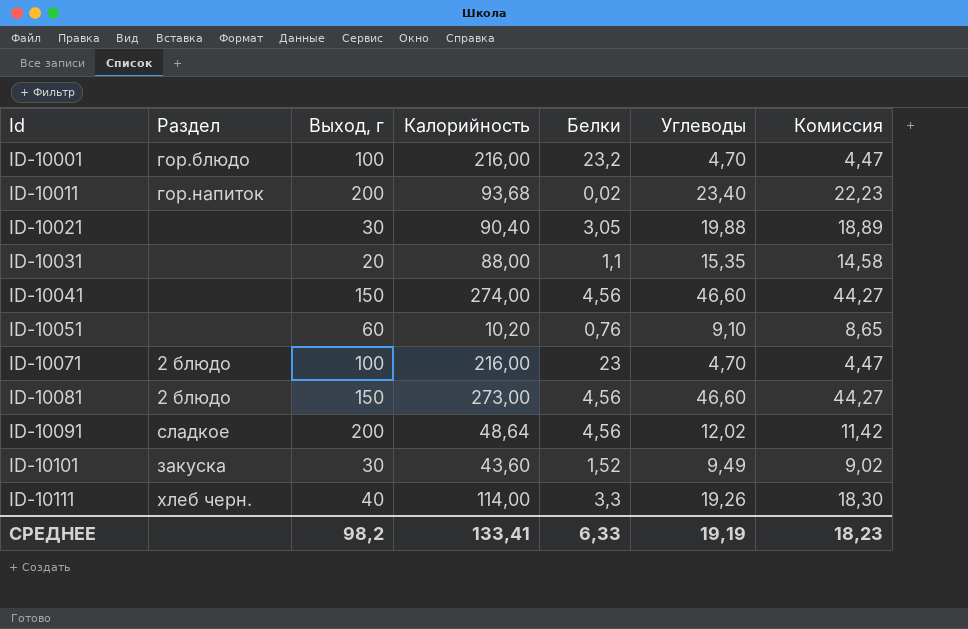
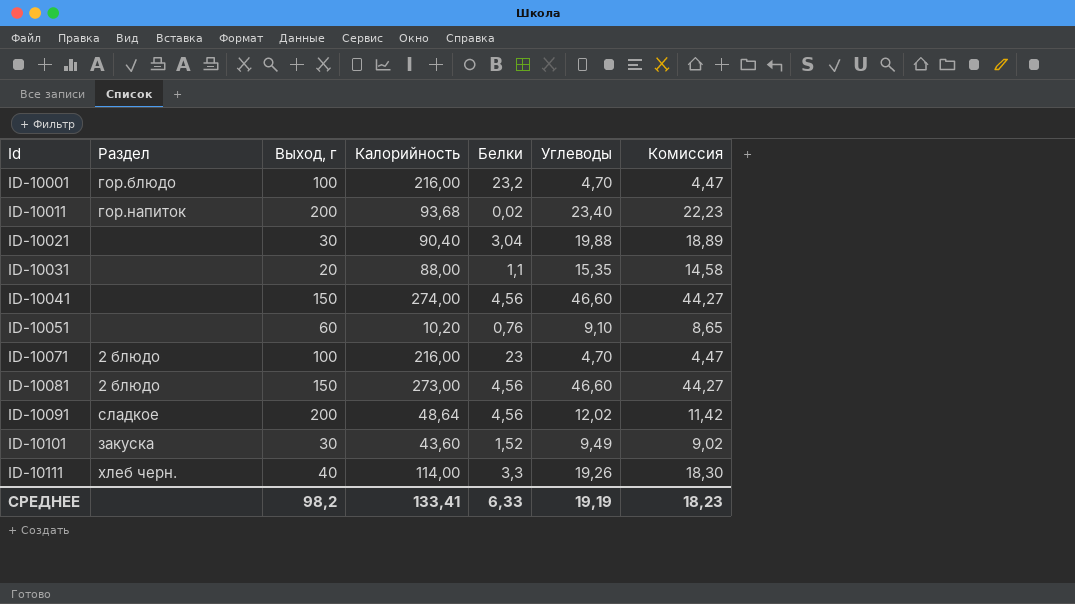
ID-10021 | Белки: 3,05 -> 3,04

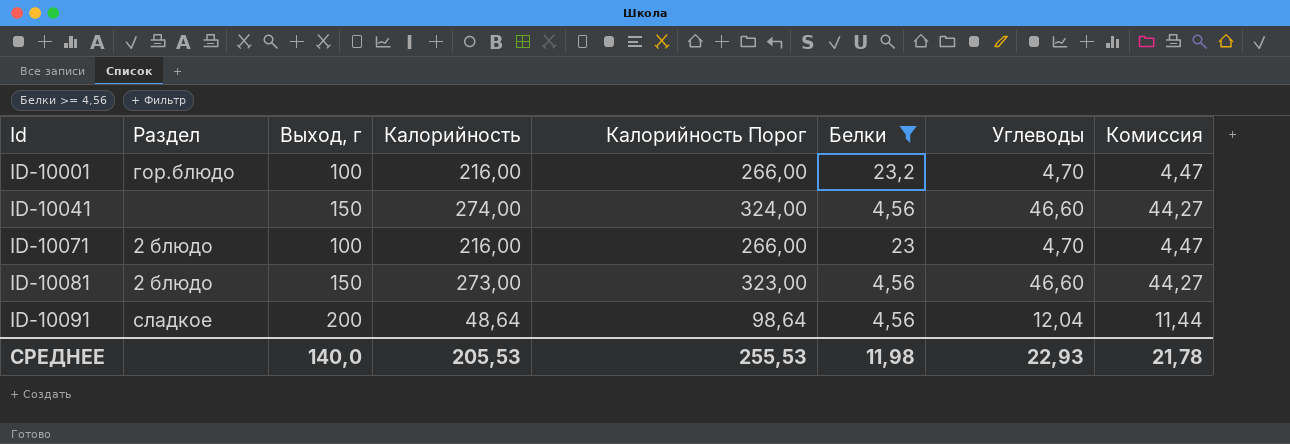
filter: none -> Белки >= 4,56
column Калорийность Порог | formula: none -> [Калорийность] + 50
ID-10091 | Углеводы: 12,02 -> 12,04
ID-10091 | Комиссия: 11,42 -> 11,44
СРЕДНЕЕ | Выход, г: 98,2 -> 140,0
СРЕДНЕЕ | Калорийность: 133,41 -> 205,53
СРЕДНЕЕ | Белки: 6,33 -> 11,98
СРЕДНЕЕ | Углеводы: 19,19 -> 22,93
СРЕДНЕЕ | Комиссия: 18,23 -> 21,78

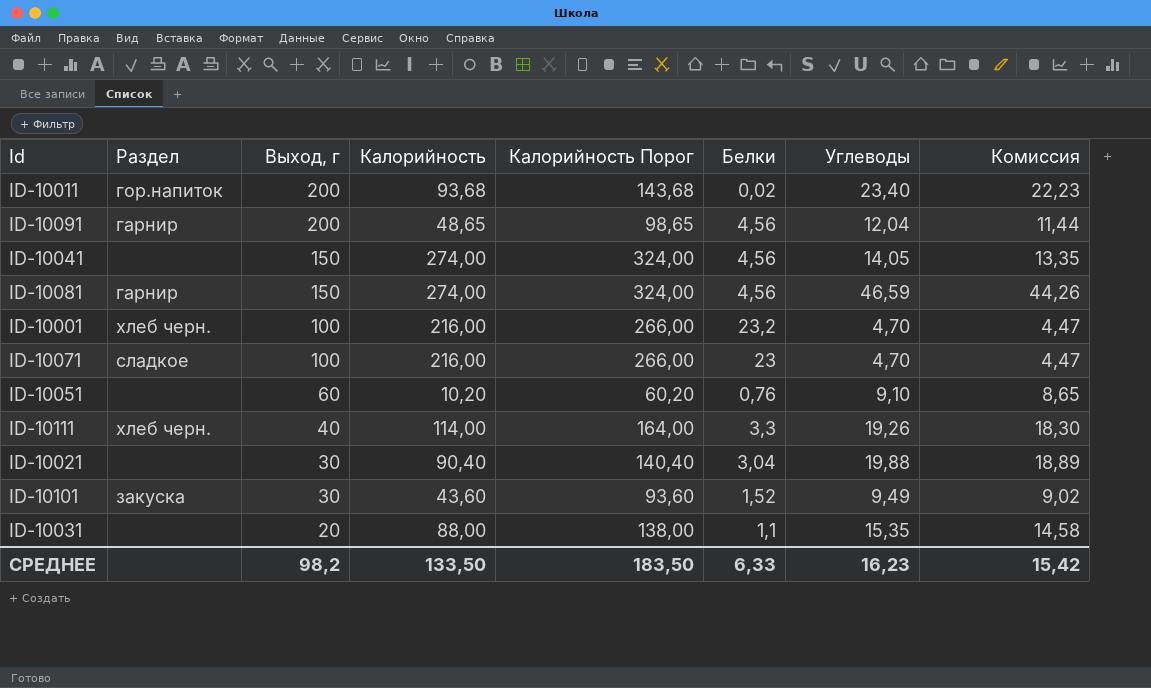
filter: Белки >= 4,56 -> none
row order: Id ascending -> Выход, г descending
ID-10091 | Раздел: сладкое -> гарнир
ID-10091 | Калорийность: 48,64 -> 48,65
ID-10091 | Калорийность Порог: 98,64 -> 98,65
ID-10041 | Углеводы: 46,60 -> 14,05
ID-10041 | Комиссия: 44,27 -> 13,35
ID-10081 | Раздел: 2 блюдо -> гарнир
ID-10081 | Калорийность: 273,00 -> 274,00
ID-10081 | Калорийность Порог: 323,00 -> 324,00
ID-10081 | Углеводы: 46,60 -> 46,59
ID-10081 | Комиссия: 44,27 -> 44,26
ID-10001 | Раздел: гор.блюдо -> хлеб черн.
ID-10071 | Раздел: 2 блюдо -> сладкое
СРЕДНЕЕ | Выход, г: 140,0 -> 98,2
СРЕДНЕЕ | Калорийность: 205,53 -> 133,50
СРЕДНЕЕ | Калорийность Порог: 255,53 -> 183,50
СРЕДНЕЕ | Белки: 11,98 -> 6,33
СРЕДНЕЕ | Углеводы: 22,93 -> 16,23
СРЕДНЕЕ | Комиссия: 21,78 -> 15,42

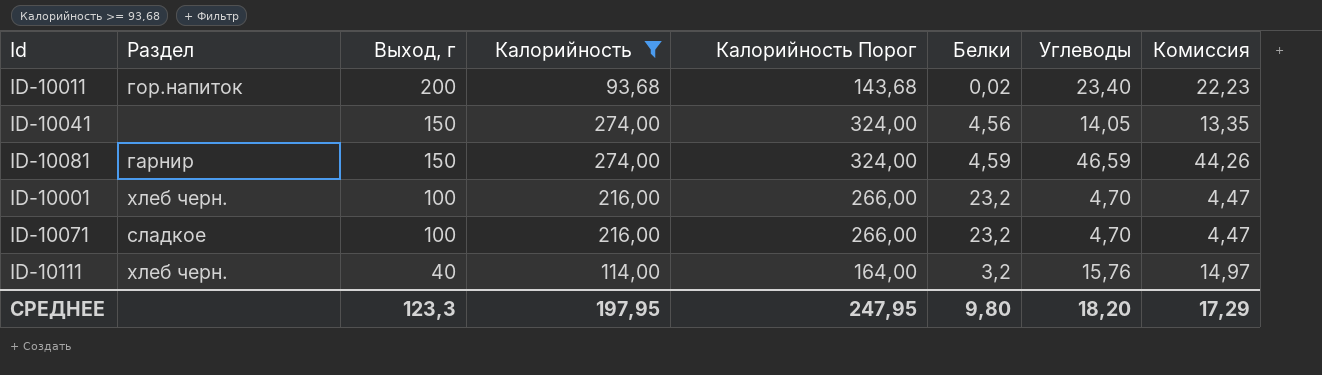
filter: none -> Калорийность >= 93,68
ID-10081 | Белки: 4,56 -> 4,59
ID-10071 | Белки: 23 -> 23,2
ID-10111 | Белки: 3,3 -> 3,2
ID-10111 | Углеводы: 19,26 -> 15,76
ID-10111 | Комиссия: 18,30 -> 14,97
СРЕДНЕЕ | Выход, г: 98,2 -> 123,3
СРЕДНЕЕ | Калорийность: 133,50 -> 197,95
СРЕДНЕЕ | Калорийность Порог: 183,50 -> 247,95
СРЕДНЕЕ | Белки: 6,33 -> 9,80
СРЕДНЕЕ | Углеводы: 16,23 -> 18,20
СРЕДНЕЕ | Комиссия: 15,42 -> 17,29

